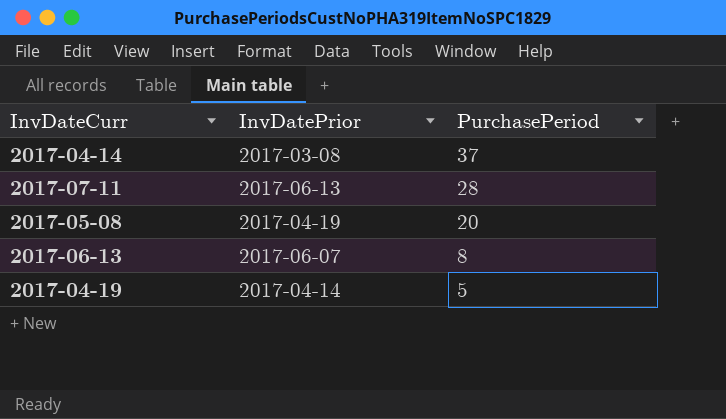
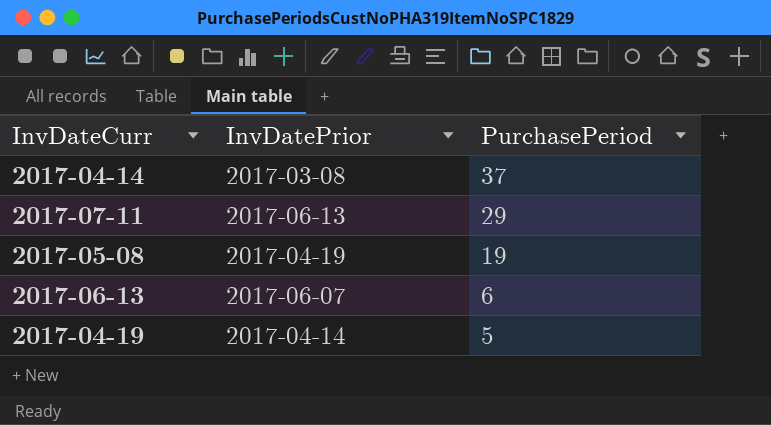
2017-07-11 | PurchasePeriod: 28 -> 29
2017-05-08 | PurchasePeriod: 20 -> 19
2017-06-13 | PurchasePeriod: 8 -> 6

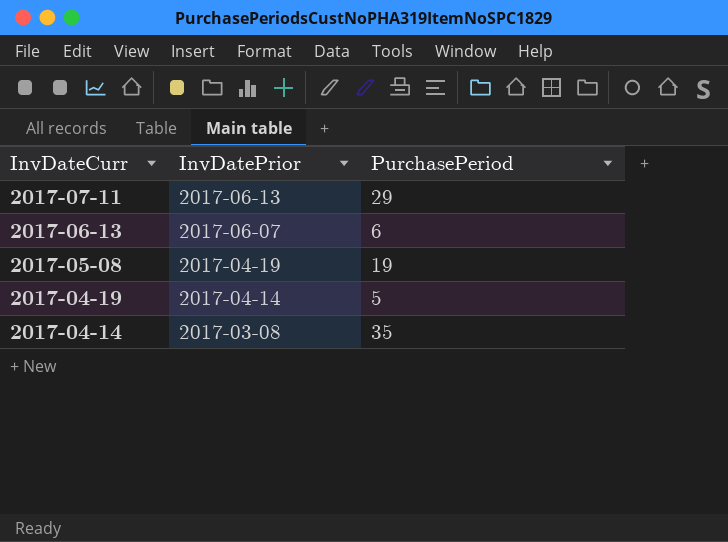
row order: PurchasePeriod descending -> InvDateCurr descending
2017-04-14 | PurchasePeriod: 37 -> 35

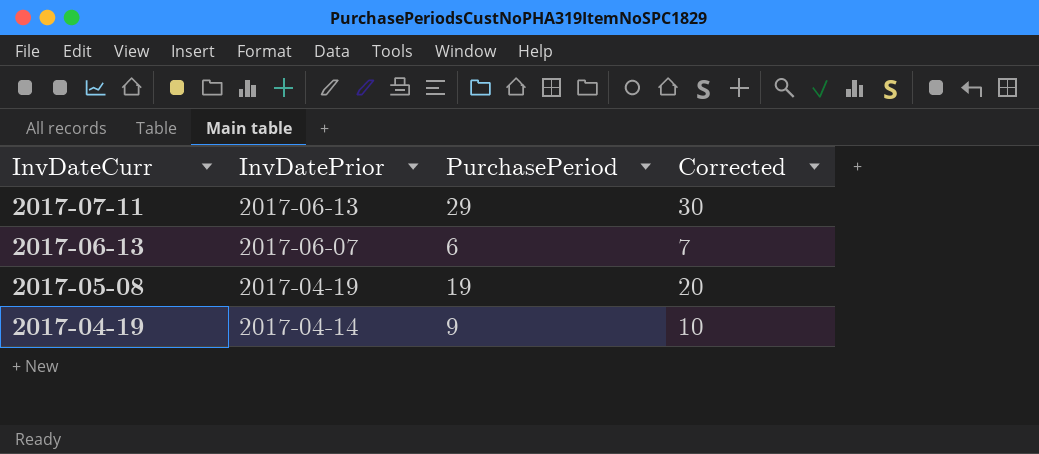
column Corrected | formula: none -> [PurchasePeriod] + 1
row 2017-04-14: 2017-03-08 | 35 -> none
2017-04-19 | PurchasePeriod: 5 -> 9

